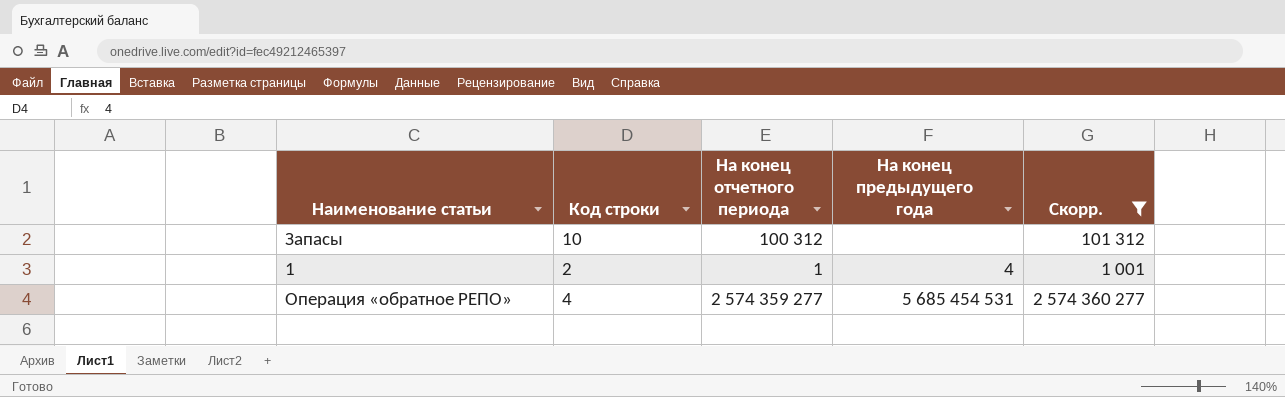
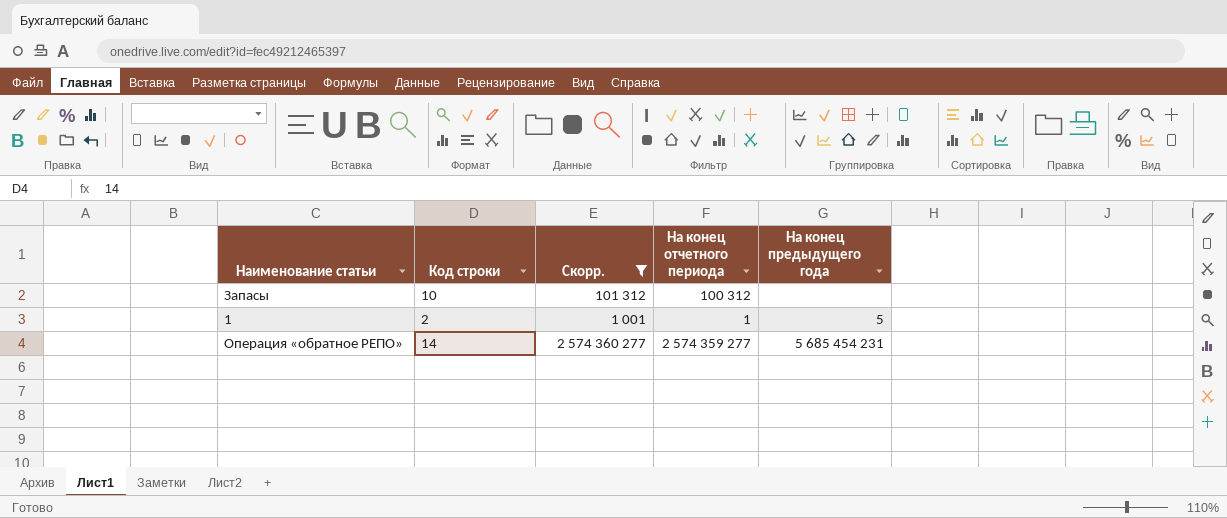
column Скорр. | position: 5 -> 3
1 | На конец предыдущего года: 4 -> 5
Операция «обратное РЕПО» | Код строки: 4 -> 14
Операция «обратное РЕПО» | На конец предыдущего года: 5 685 454 531 -> 5 685 454 231

